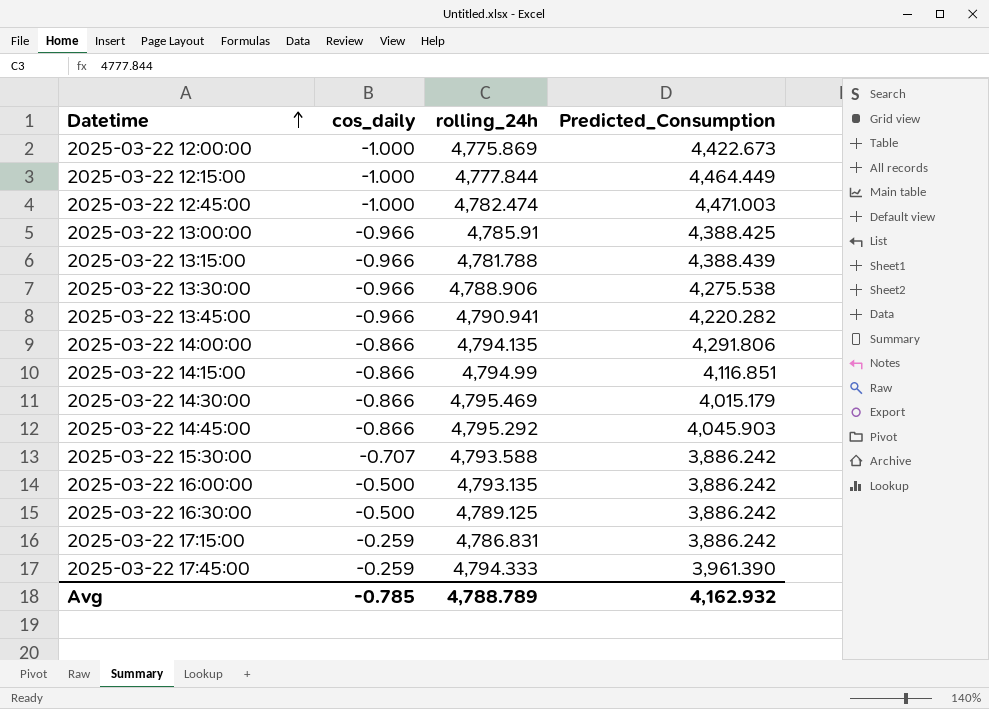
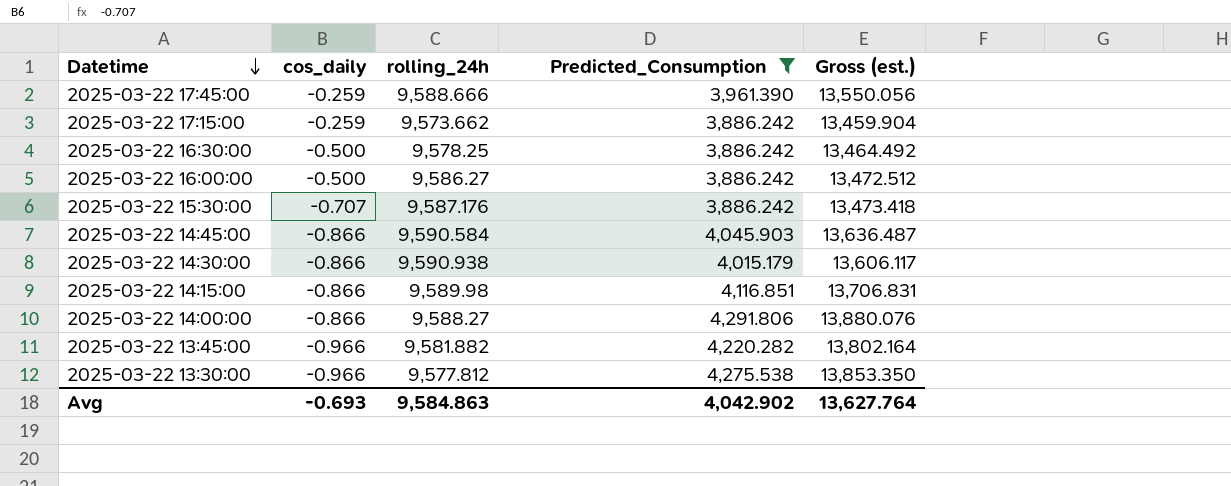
filter: none -> Predicted_Consumption <= 4,291.806
row order: Datetime ascending -> Datetime descending
column Gross (est.) | formula: none -> [rolling_24h] + [Predicted_Consumption]
2025-03-22 17:45:00 | rolling_24h: 4,794.333 -> 9,588.666
2025-03-22 17:15:00 | rolling_24h: 4,786.831 -> 9,573.662
2025-03-22 16:30:00 | rolling_24h: 4,789.125 -> 9,578.25
2025-03-22 16:00:00 | rolling_24h: 4,793.135 -> 9,586.27
2025-03-22 15:30:00 | rolling_24h: 4,793.588 -> 9,587.176
2025-03-22 14:45:00 | rolling_24h: 4,795.292 -> 9,590.584
2025-03-22 14:30:00 | rolling_24h: 4,795.469 -> 9,590.938
2025-03-22 14:15:00 | rolling_24h: 4,794.99 -> 9,589.98
2025-03-22 14:00:00 | rolling_24h: 4,794.135 -> 9,588.27
2025-03-22 13:45:00 | rolling_24h: 4,790.941 -> 9,581.882
2025-03-22 13:30:00 | rolling_24h: 4,788.906 -> 9,577.812
Avg | cos_daily: -0.785 -> -0.693
Avg | rolling_24h: 4,788.789 -> 9,584.863
Avg | Predicted_Consumption: 4,162.932 -> 4,042.902

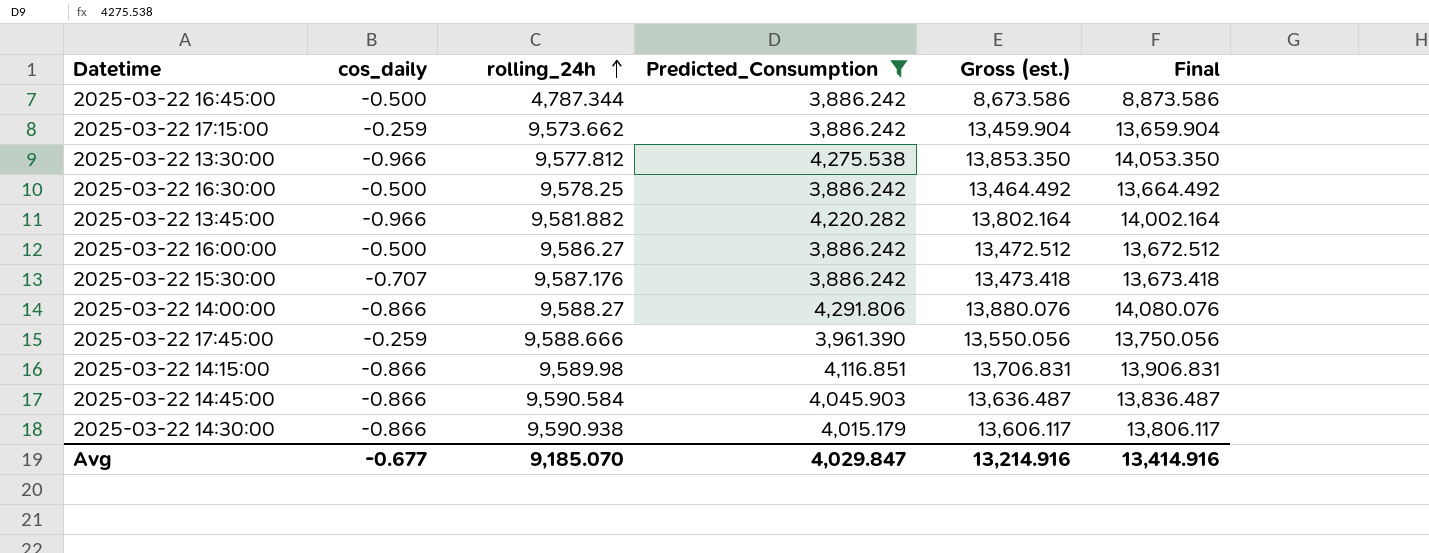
row order: Datetime descending -> rolling_24h ascending
column Final | formula: none -> [Gross (est.)] + 200
row 2025-03-22 16:45:00: none -> -0.500 | 4,787.344 | 3,886.242 | 8,673.586 | 8,873.586
Avg | cos_daily: -0.693 -> -0.677
Avg | rolling_24h: 9,584.863 -> 9,185.070
Avg | Predicted_Consumption: 4,042.902 -> 4,029.847
Avg | Gross (est.): 13,627.764 -> 13,214.916

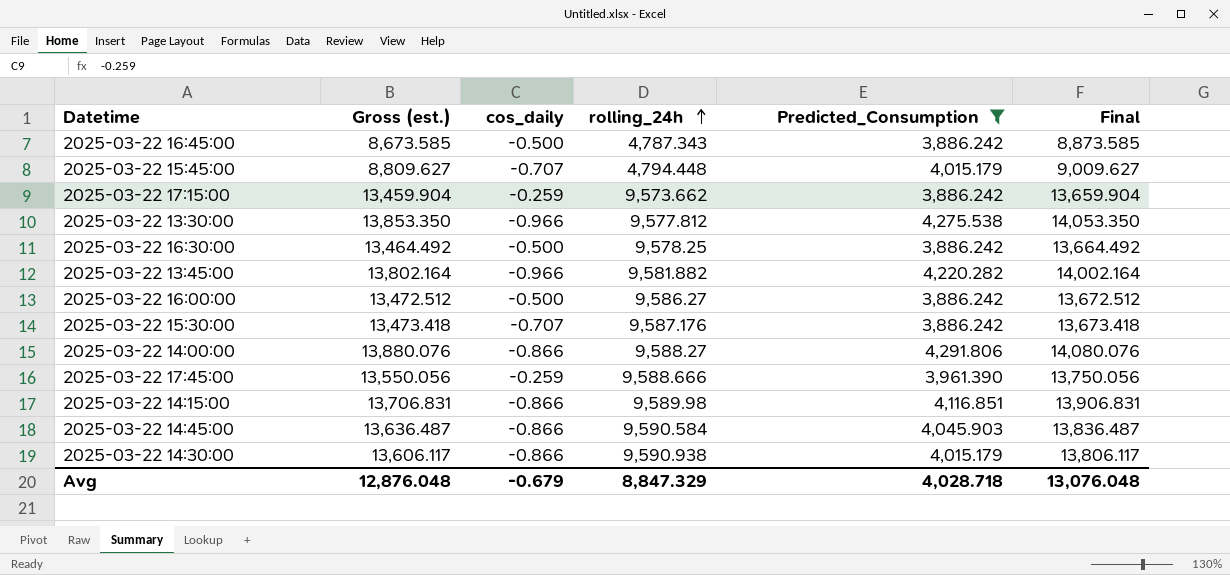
column Gross (est.) | position: 5 -> 2
2025-03-22 16:45:00 | Gross (est.): 8,673.586 -> 8,673.585
2025-03-22 16:45:00 | rolling_24h: 4,787.344 -> 4,787.343
2025-03-22 16:45:00 | Final: 8,873.586 -> 8,873.585
row 2025-03-22 15:45:00: none -> 8,809.627 | -0.707 | 4,794.448 | 4,015.179 | 9,009.627
Avg | Gross (est.): 13,214.916 -> 12,876.048
Avg | cos_daily: -0.677 -> -0.679
Avg | rolling_24h: 9,185.070 -> 8,847.329
Avg | Predicted_Consumption: 4,029.847 -> 4,028.718
Avg | Final: 13,414.916 -> 13,076.048

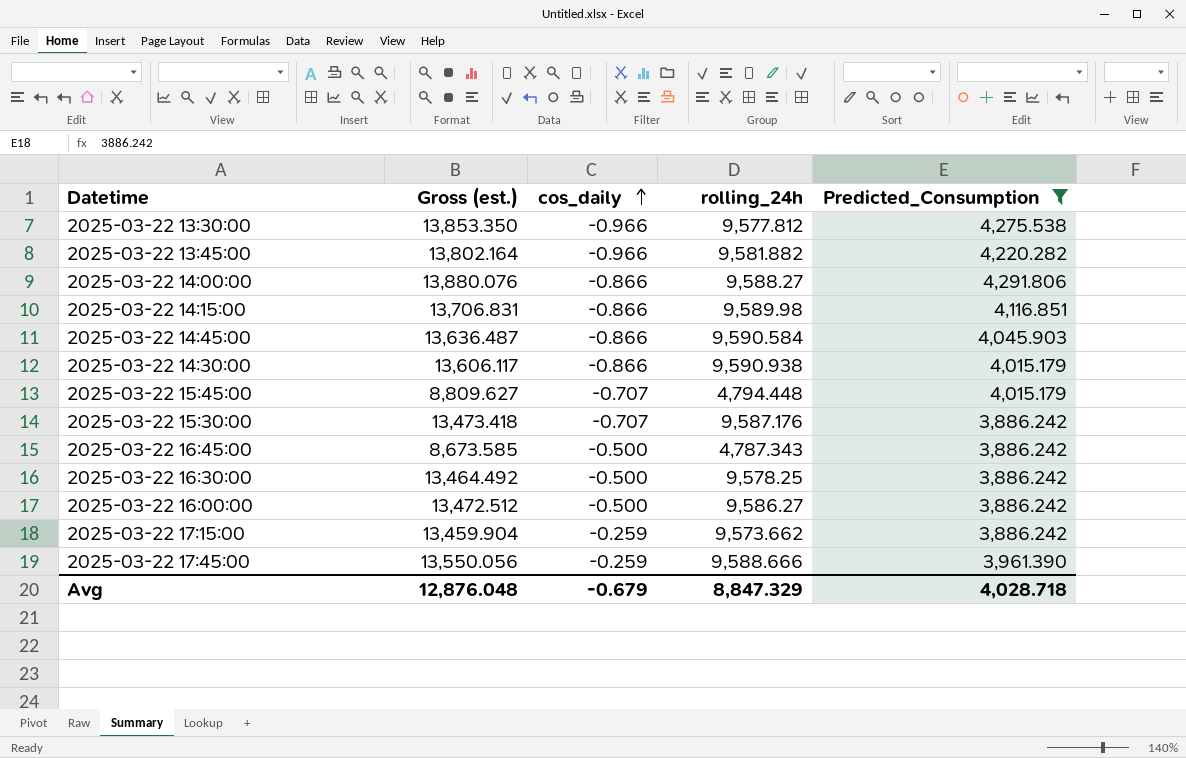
row order: rolling_24h ascending -> cos_daily ascending
column Final | formula: [Gross (est.)] + 200 -> none

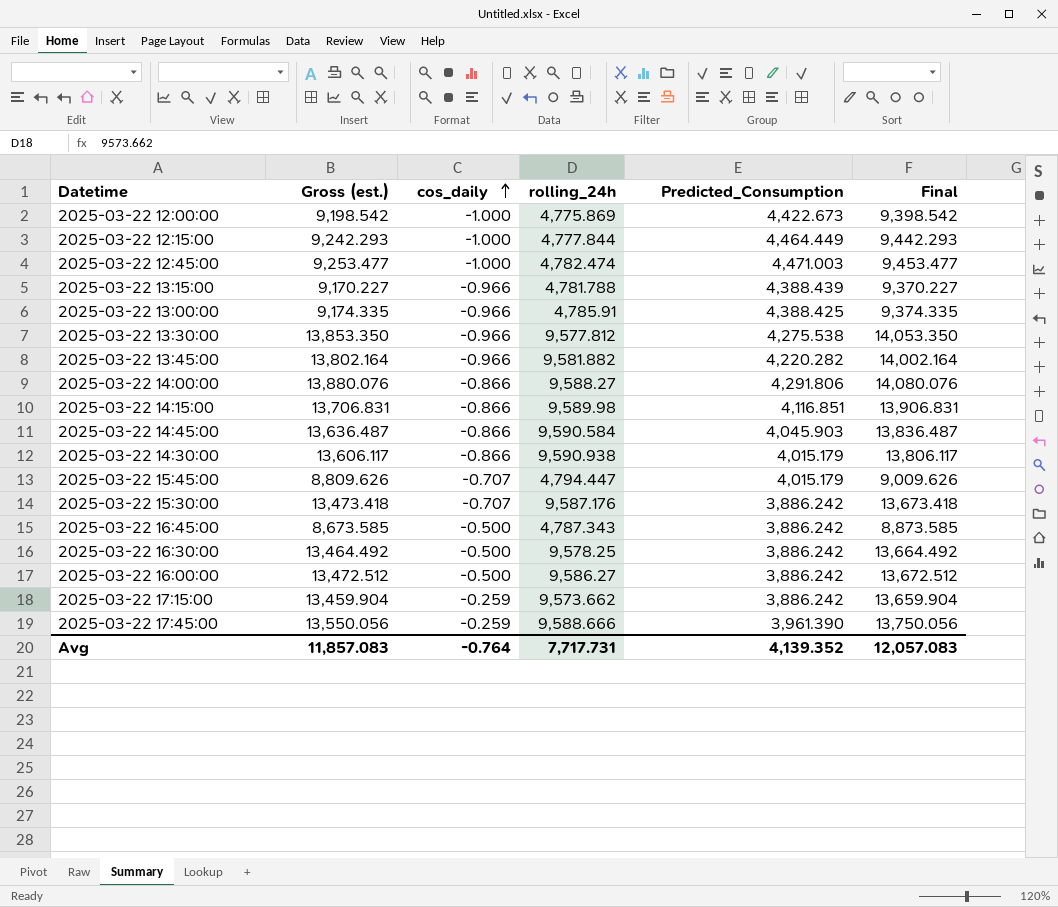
filter: Predicted_Consumption <= 4,291.806 -> none
column Final | formula: none -> [Gross (est.)] + 200
2025-03-22 15:45:00 | Gross (est.): 8,809.627 -> 8,809.626
2025-03-22 15:45:00 | rolling_24h: 4,794.448 -> 4,794.447
Avg | Gross (est.): 12,876.048 -> 11,857.083
Avg | cos_daily: -0.679 -> -0.764
Avg | rolling_24h: 8,847.329 -> 7,717.731
Avg | Predicted_Consumption: 4,028.718 -> 4,139.352

